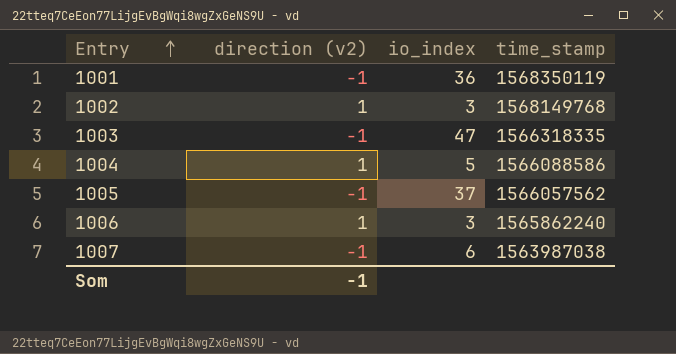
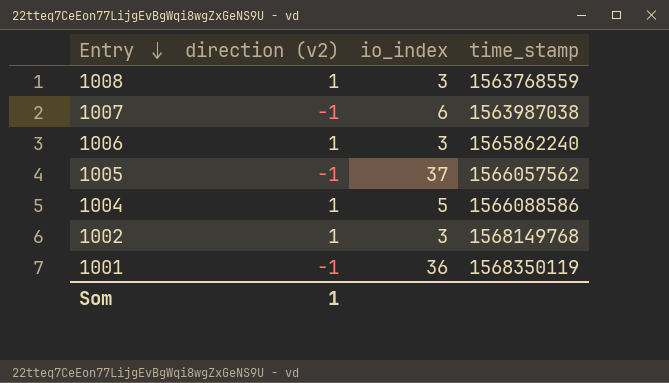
row order: Entry ascending -> Entry descending
row 1003: -1 | 47 | 1566318335 -> none
row 1008: none -> 1 | 3 | 1563768559
Som | direction (v2): -1 -> 1

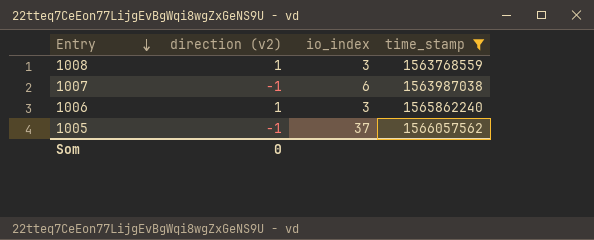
filter: none -> time_stamp <= 1566057562
Som | direction (v2): 1 -> 0

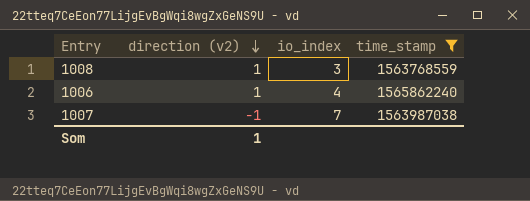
row order: Entry descending -> direction (v2) descending
row 1005: -1 | 37 | 1566057562 -> none
1006 | io_index: 3 -> 4
1007 | io_index: 6 -> 7
Som | direction (v2): 0 -> 1

